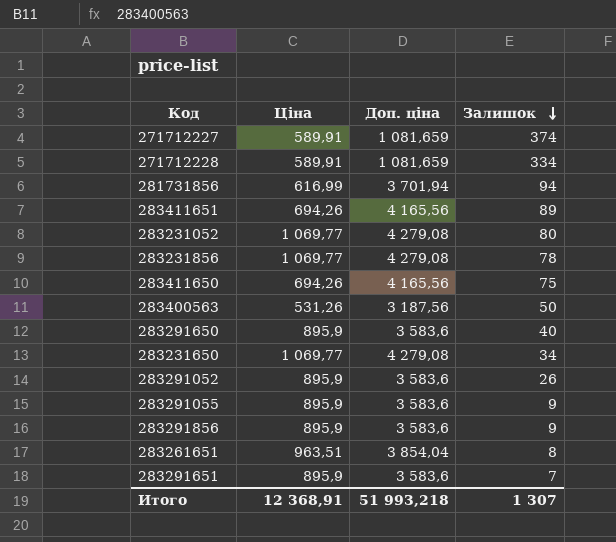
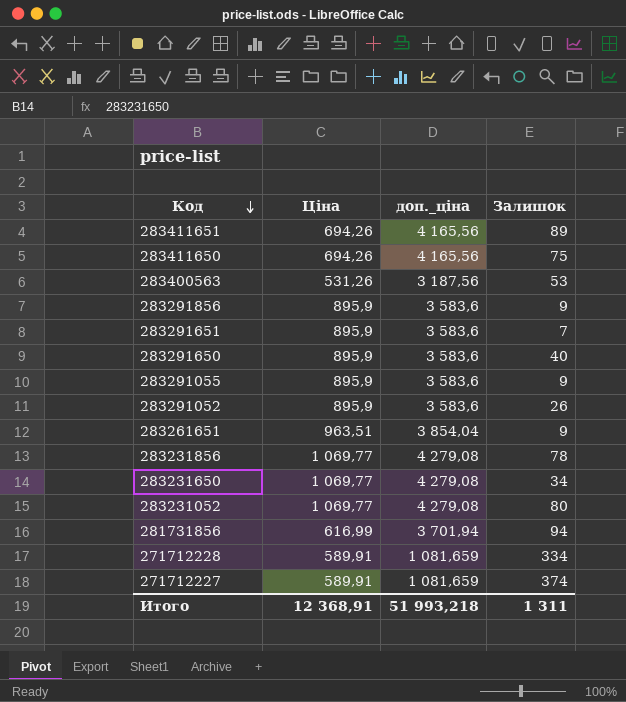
row order: Залишок descending -> Код descending
column name: Доп. ціна -> доп._ціна
283400563 | Залишок: 50 -> 53
283261651 | Залишок: 8 -> 9
Итого | Залишок: 1 307 -> 1 311

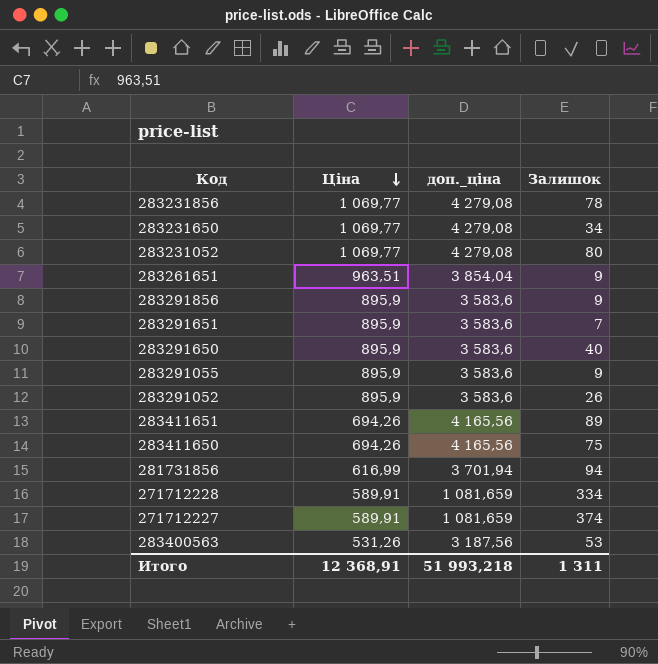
row order: Код descending -> Ціна descending

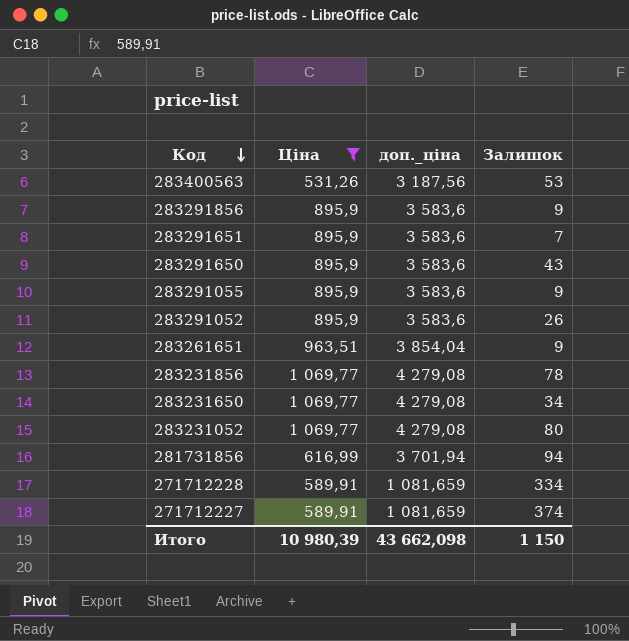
filter: none -> Ціна != 694,26
row order: Ціна descending -> Код descending
283291650 | Залишок: 40 -> 43
Итого | Ціна: 12 368,91 -> 10 980,39
Итого | доп._ціна: 51 993,218 -> 43 662,098
Итого | Залишок: 1 311 -> 1 150

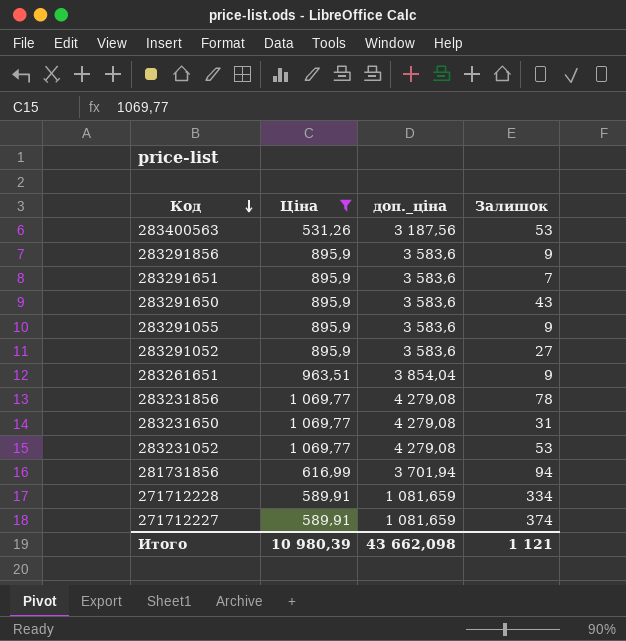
283291052 | Залишок: 26 -> 27
283231650 | Залишок: 34 -> 31
283231052 | Залишок: 80 -> 53
Итого | Залишок: 1 150 -> 1 121

